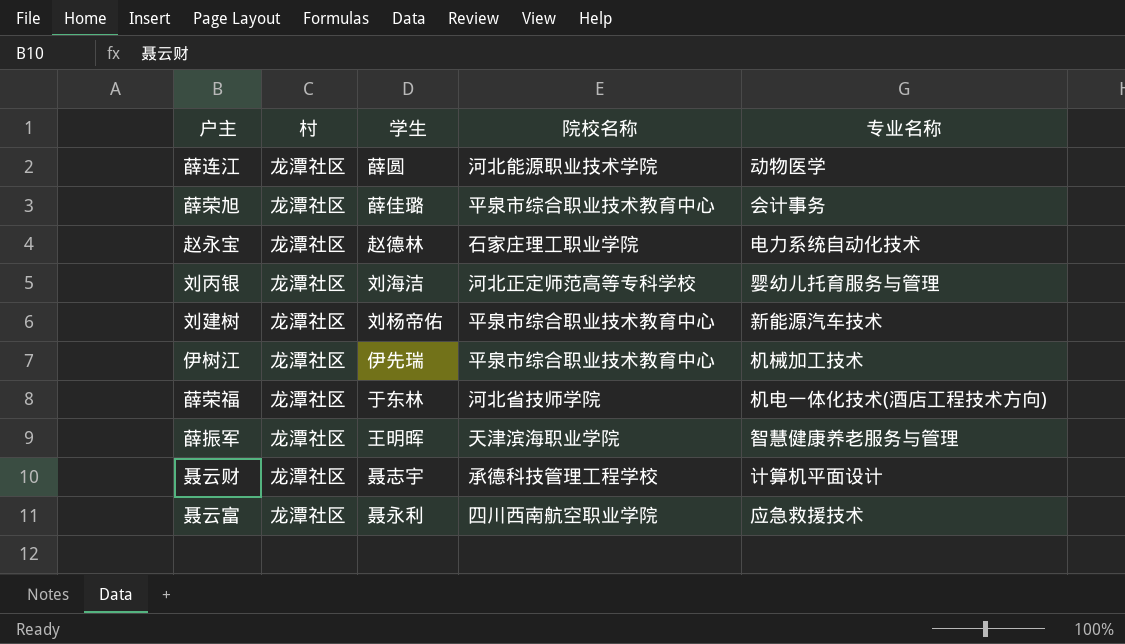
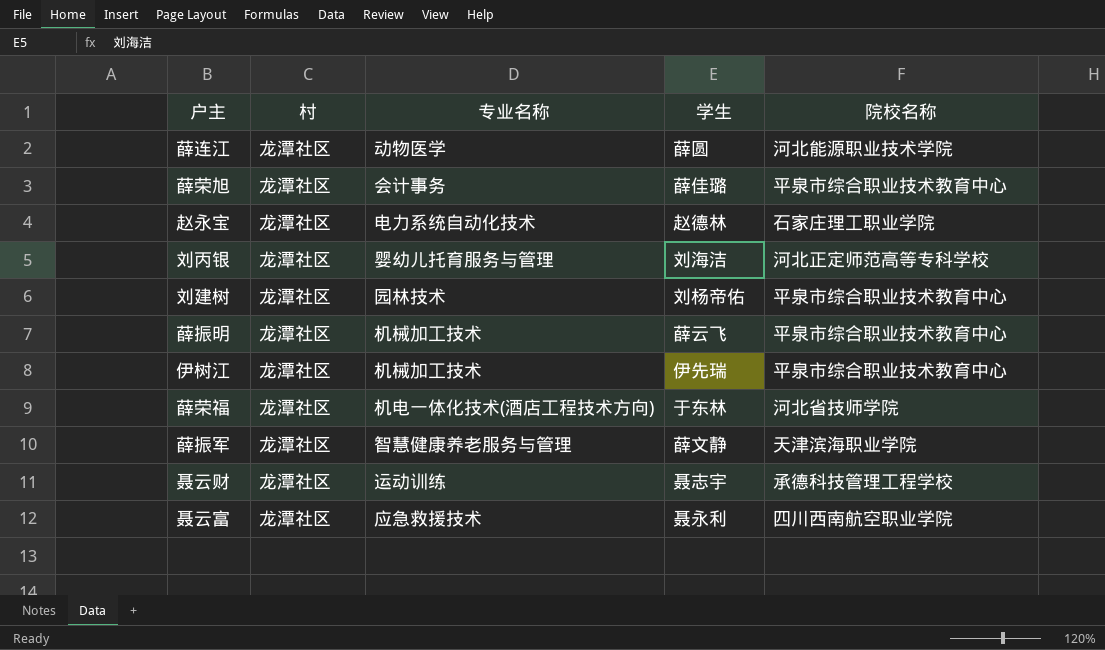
column 专业名称 | position: 5 -> 3
刘建树 | 专业名称: 新能源汽车技术 -> 园林技术
row 薛振明: none -> 龙潭社区 | 机械加工技术 | 薛云飞 | 平泉市综合职业技术教育中心
薛振军 | 学生: 王明晖 -> 薛文静
聂云财 | 专业名称: 计算机平面设计 -> 运动训练

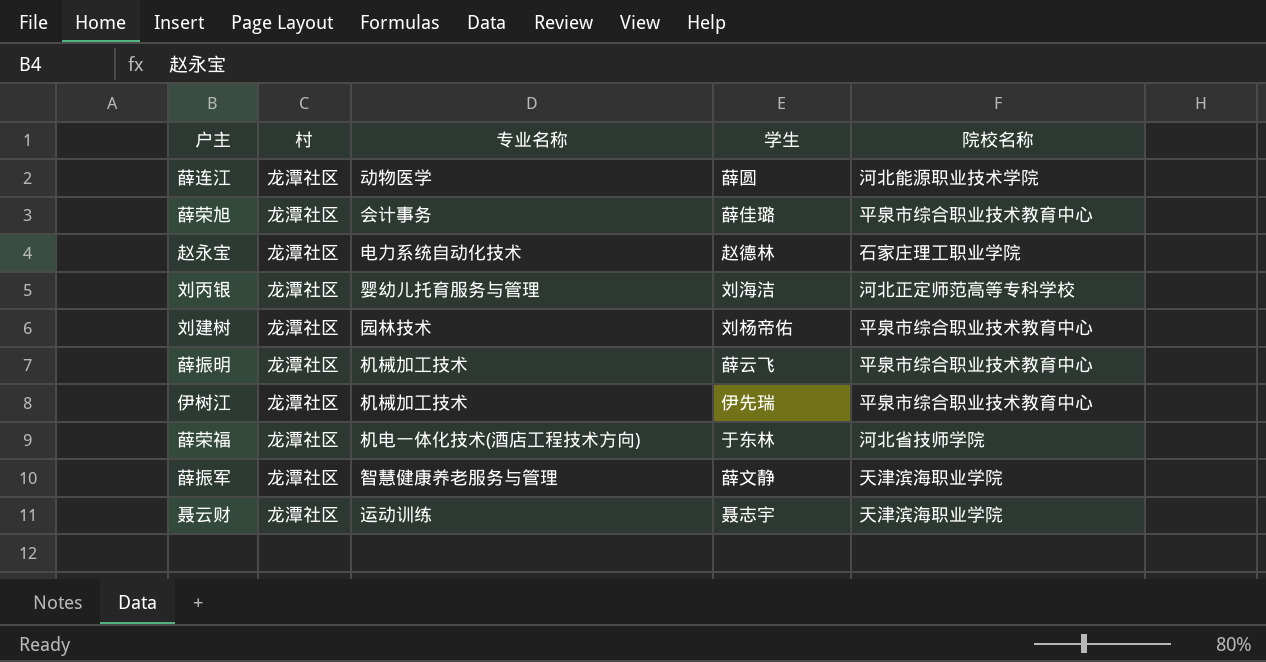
row 聂云富: 龙潭社区 | 应急救援技术 | 聂永利 | 四川西南航空职业学院 -> none
聂云财 | 院校名称: 承德科技管理工程学校 -> 天津滨海职业学院

